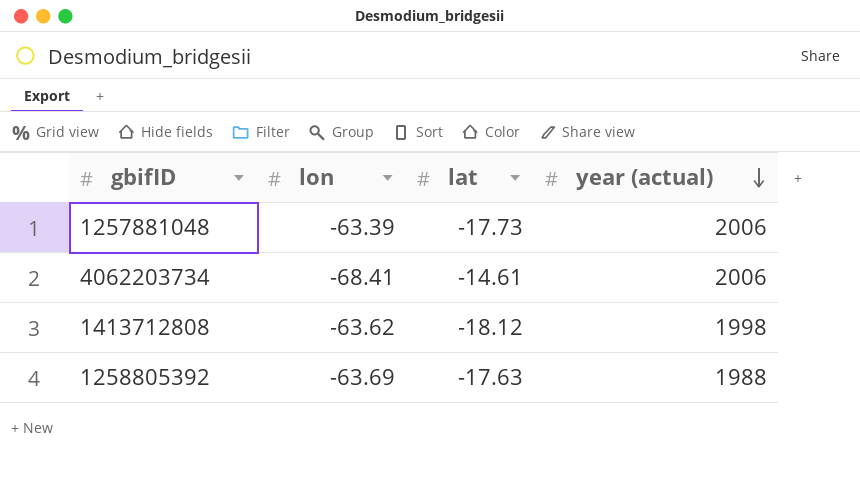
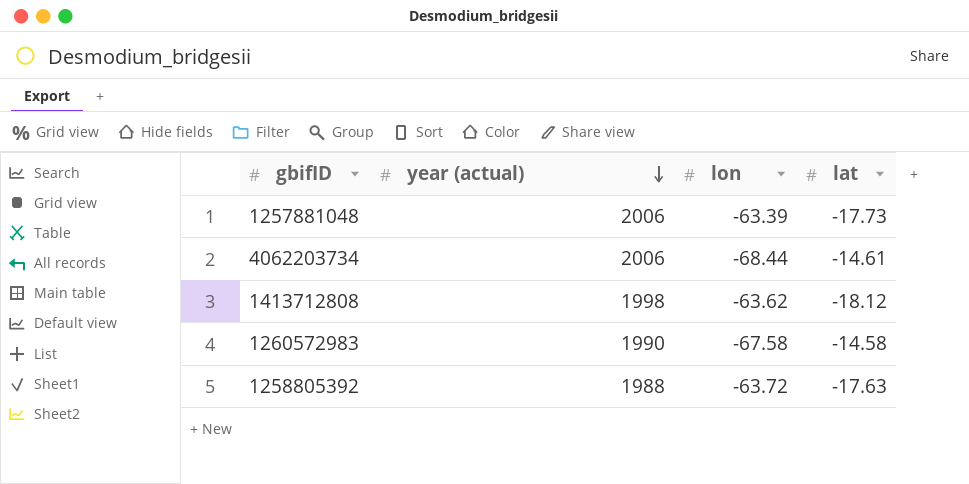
column year (actual) | position: 4 -> 2
4062203734 | lon: -68.41 -> -68.44
row 1260572983: none -> 1990 | -67.58 | -14.58
1258805392 | lon: -63.69 -> -63.72

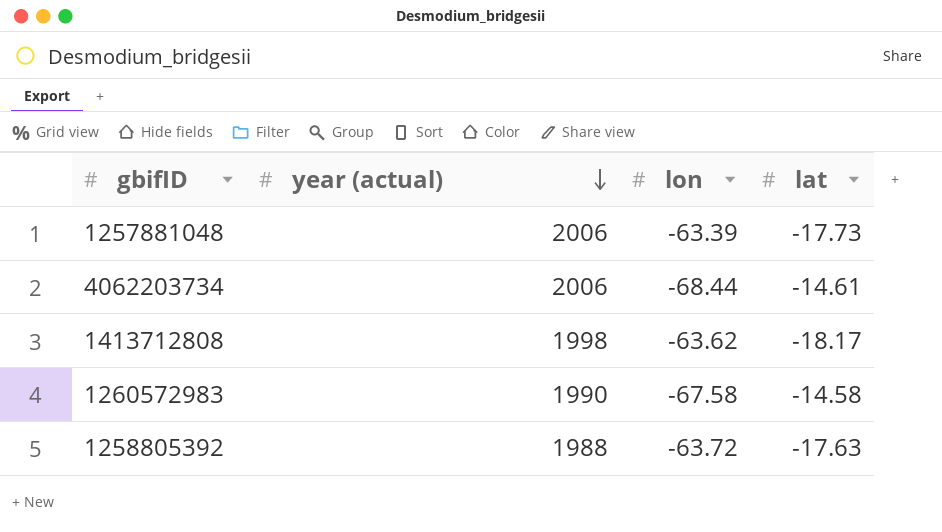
1413712808 | lat: -18.12 -> -18.17

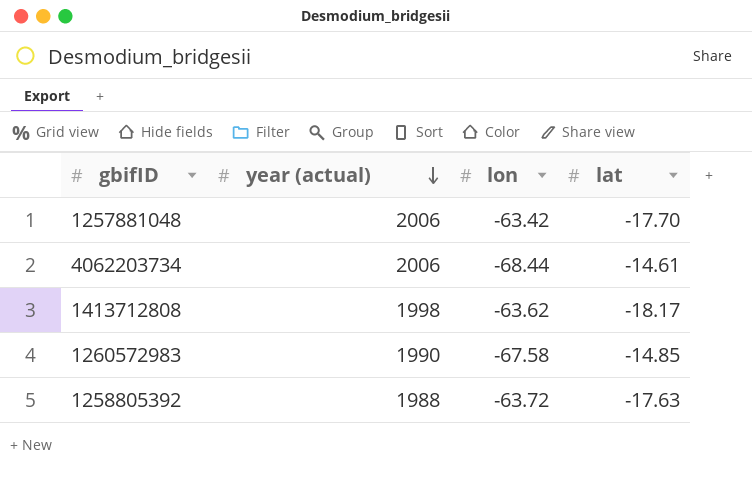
1257881048 | lon: -63.39 -> -63.42
1257881048 | lat: -17.73 -> -17.70
1260572983 | lat: -14.58 -> -14.85

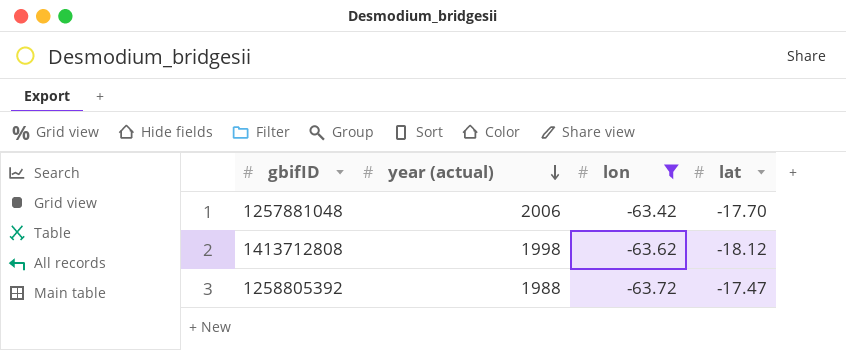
filter: none -> lon >= -63.72
1413712808 | lat: -18.17 -> -18.12
1258805392 | lat: -17.63 -> -17.47

